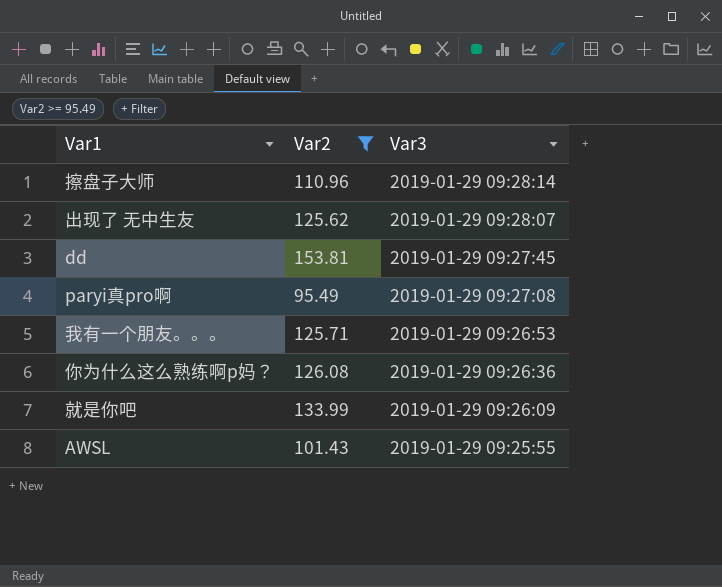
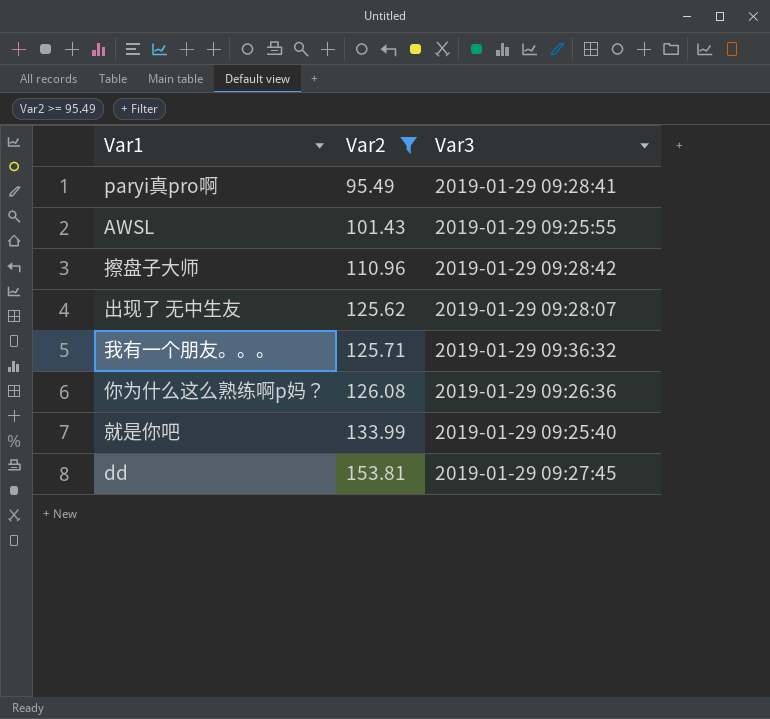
row order: Var3 descending -> Var2 ascending
paryi真pro啊 | Var3: 2019-01-29 09:27:08 -> 2019-01-29 09:28:41
擦盘子大师 | Var3: 2019-01-29 09:28:14 -> 2019-01-29 09:28:42
我有一个朋友。。。 | Var3: 2019-01-29 09:26:53 -> 2019-01-29 09:36:32
就是你吧 | Var3: 2019-01-29 09:26:09 -> 2019-01-29 09:25:40

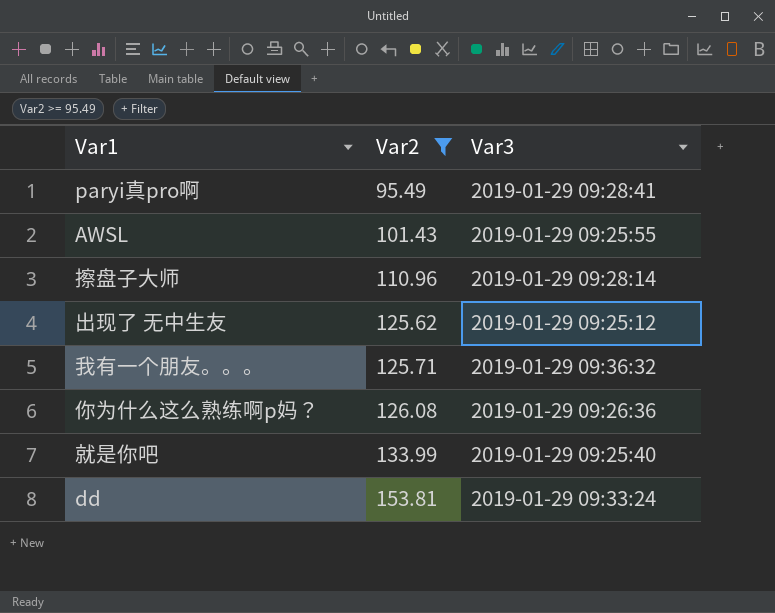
擦盘子大师 | Var3: 2019-01-29 09:28:42 -> 2019-01-29 09:28:14
出现了 无中生友 | Var3: 2019-01-29 09:28:07 -> 2019-01-29 09:25:12
dd | Var3: 2019-01-29 09:27:45 -> 2019-01-29 09:33:24

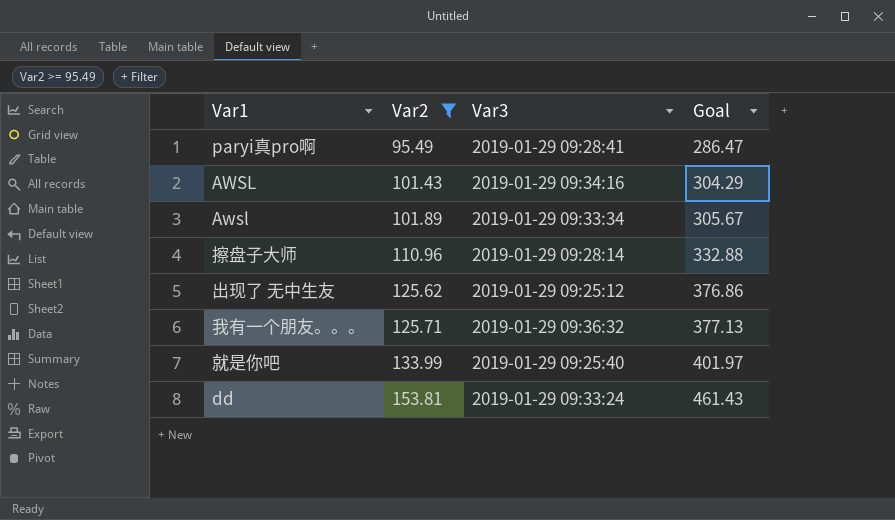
column Goal | formula: none -> [Var2] * 3
row 你为什么这么熟练啊p妈？: 126.08 | 2019-01-29 09:26:36 -> none
AWSL | Var3: 2019-01-29 09:25:55 -> 2019-01-29 09:34:16
row Awsl: none -> 101.89 | 2019-01-29 09:33:34 | 305.67

